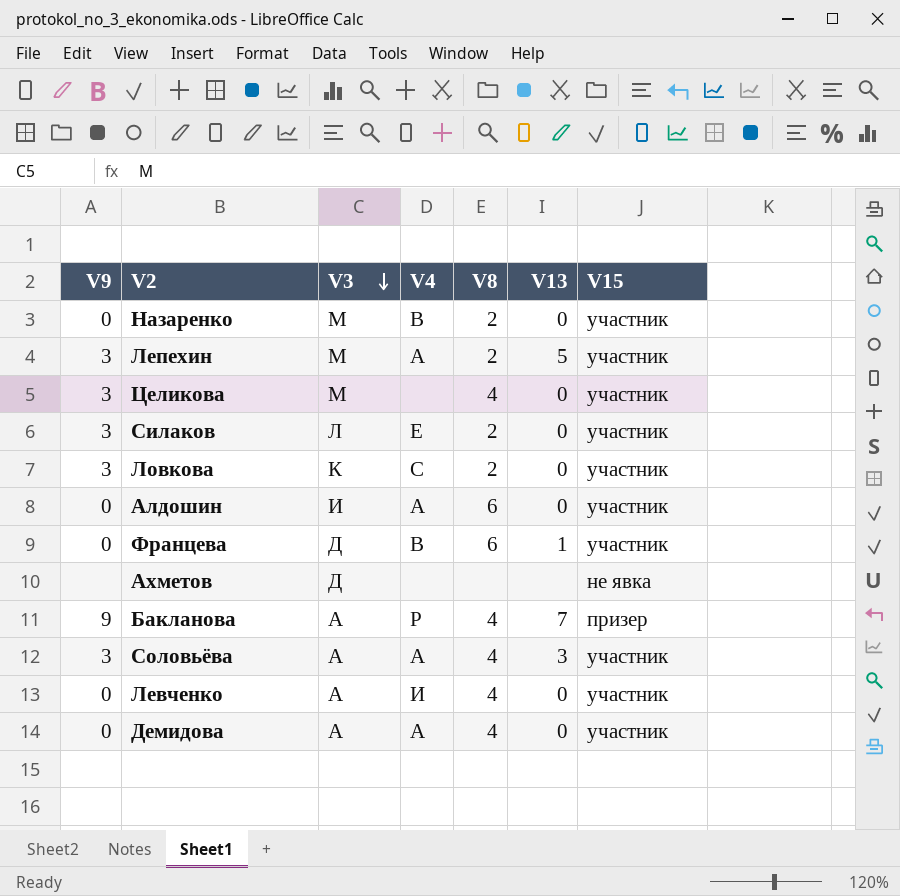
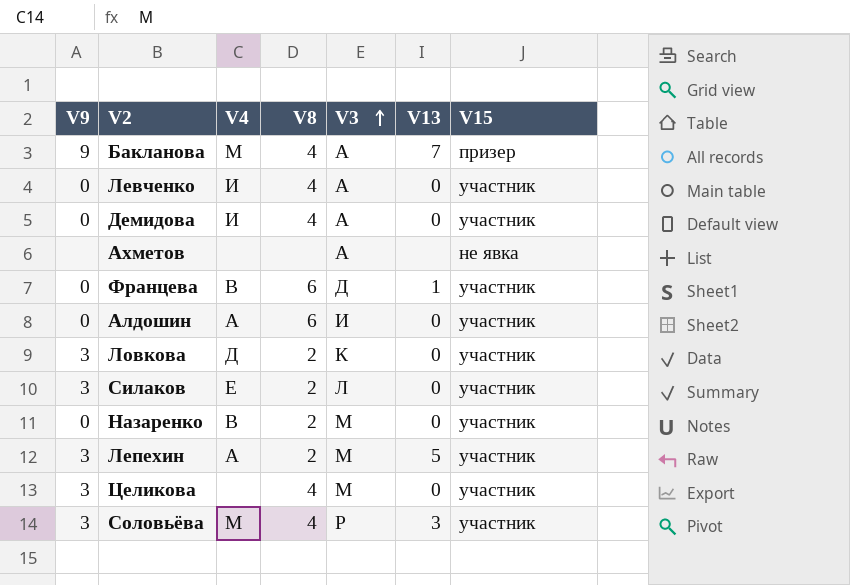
row order: V3 descending -> V3 ascending
column V3 | position: 3 -> 5
Бакланова | V4: Р -> М
Демидова | V4: А -> И
Ахметов | V3: Д -> А
Ловкова | V4: С -> Д
Соловьёва | V4: А -> М
Соловьёва | V3: А -> Р

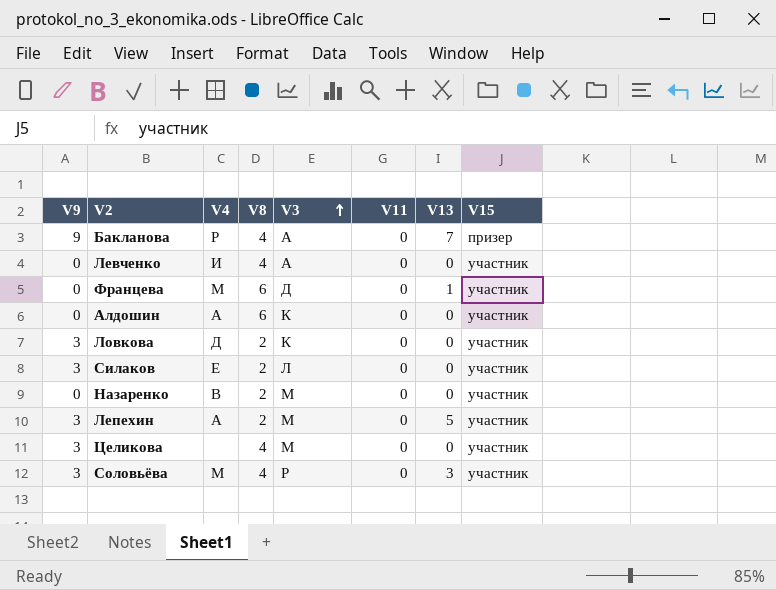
column V11 | position: none -> 6
row Демидова: 0 | И | 4 | А | 0 | участник -> none
row Ахметов: none | none | none | А | none | не явка -> none
Бакланова | V4: М -> Р
Францева | V4: В -> М
Алдошин | V3: И -> К

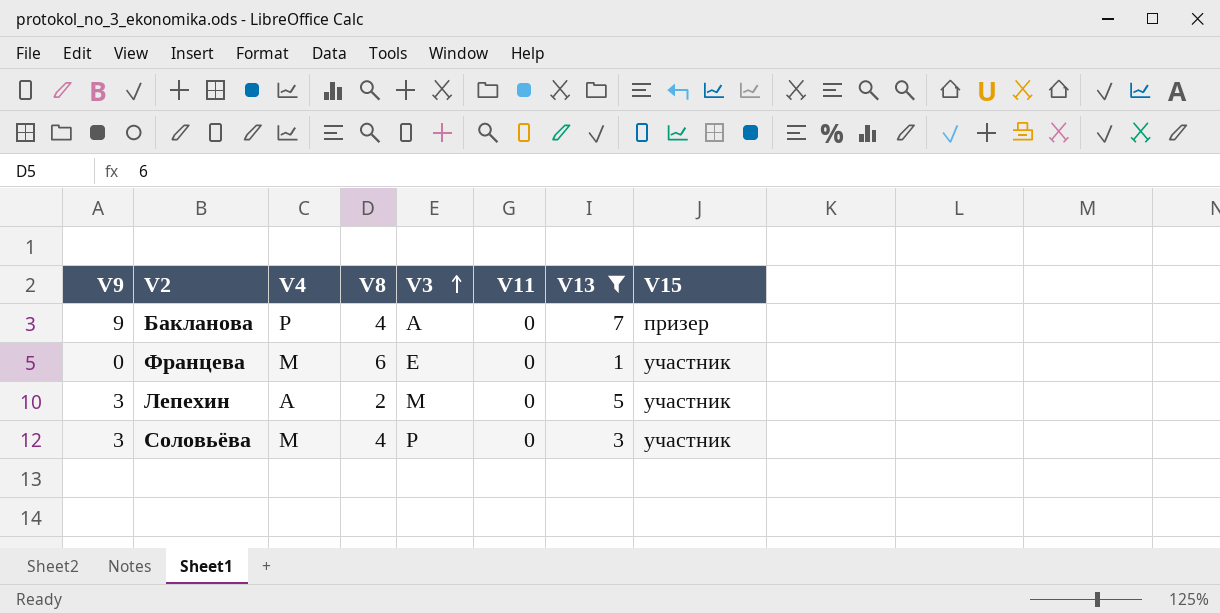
filter: none -> V13 != 0
Францева | V3: Д -> Е

